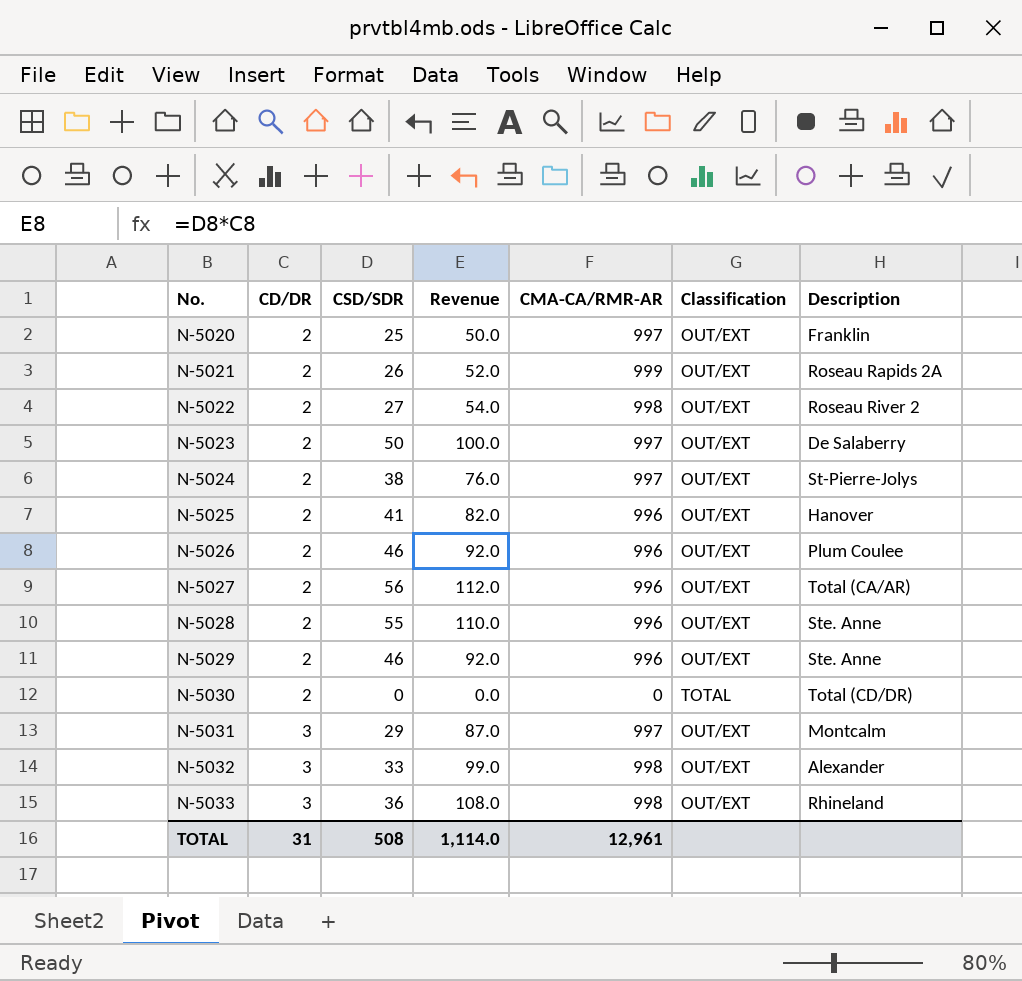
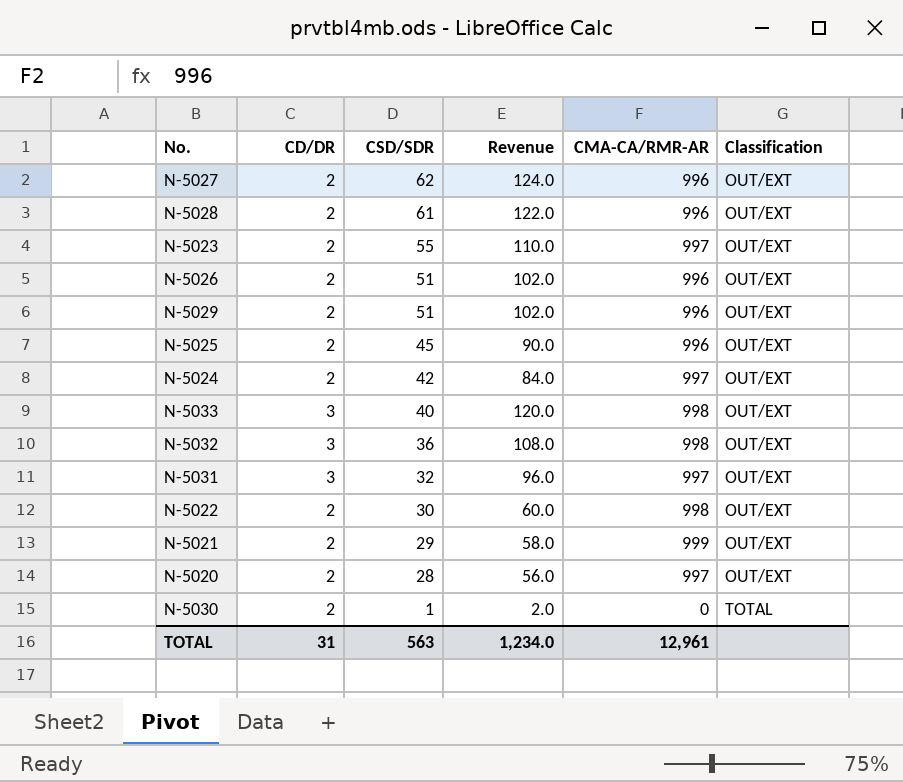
row order: No. ascending -> CSD/SDR descending
column Description | position: 7 -> none
N-5027 | CSD/SDR: 56 -> 62
N-5027 | Revenue: 112.0 -> 124.0
N-5028 | CSD/SDR: 55 -> 61
N-5028 | Revenue: 110.0 -> 122.0
N-5023 | CSD/SDR: 50 -> 55
N-5023 | Revenue: 100.0 -> 110.0
N-5026 | CSD/SDR: 46 -> 51
N-5026 | Revenue: 92.0 -> 102.0
N-5029 | CSD/SDR: 46 -> 51
N-5029 | Revenue: 92.0 -> 102.0
N-5025 | CSD/SDR: 41 -> 45
N-5025 | Revenue: 82.0 -> 90.0
N-5024 | CSD/SDR: 38 -> 42
N-5024 | Revenue: 76.0 -> 84.0
N-5033 | CSD/SDR: 36 -> 40
N-5033 | Revenue: 108.0 -> 120.0
N-5032 | CSD/SDR: 33 -> 36
N-5032 | Revenue: 99.0 -> 108.0
N-5031 | CSD/SDR: 29 -> 32
N-5031 | Revenue: 87.0 -> 96.0
N-5022 | CSD/SDR: 27 -> 30
N-5022 | Revenue: 54.0 -> 60.0
N-5021 | CSD/SDR: 26 -> 29
N-5021 | Revenue: 52.0 -> 58.0
N-5020 | CSD/SDR: 25 -> 28
N-5020 | Revenue: 50.0 -> 56.0
N-5030 | CSD/SDR: 0 -> 1
N-5030 | Revenue: 0.0 -> 2.0
TOTAL | CSD/SDR: 508 -> 563
TOTAL | Revenue: 1,114.0 -> 1,234.0

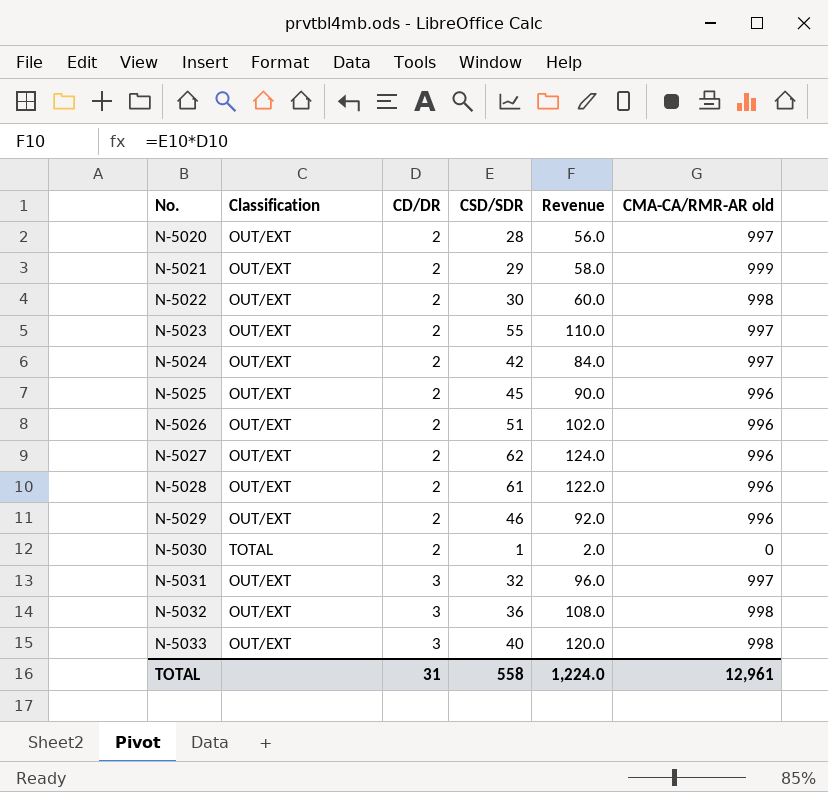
row order: CSD/SDR descending -> No. ascending
column Classification | position: 6 -> 2
column name: CMA-CA/RMR-AR -> CMA-CA/RMR-AR old
N-5029 | CSD/SDR: 51 -> 46
N-5029 | Revenue: 102.0 -> 92.0
TOTAL | CSD/SDR: 563 -> 558
TOTAL | Revenue: 1,234.0 -> 1,224.0

